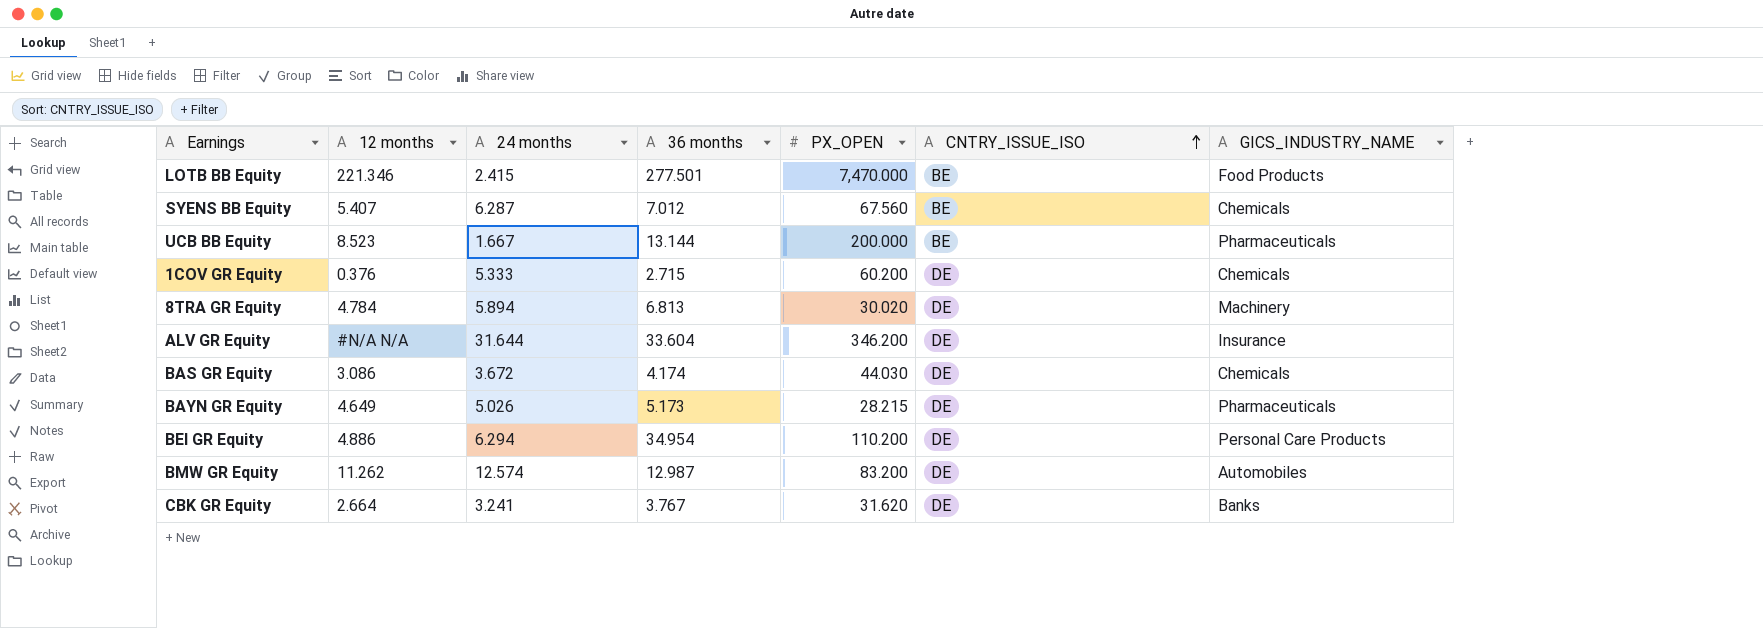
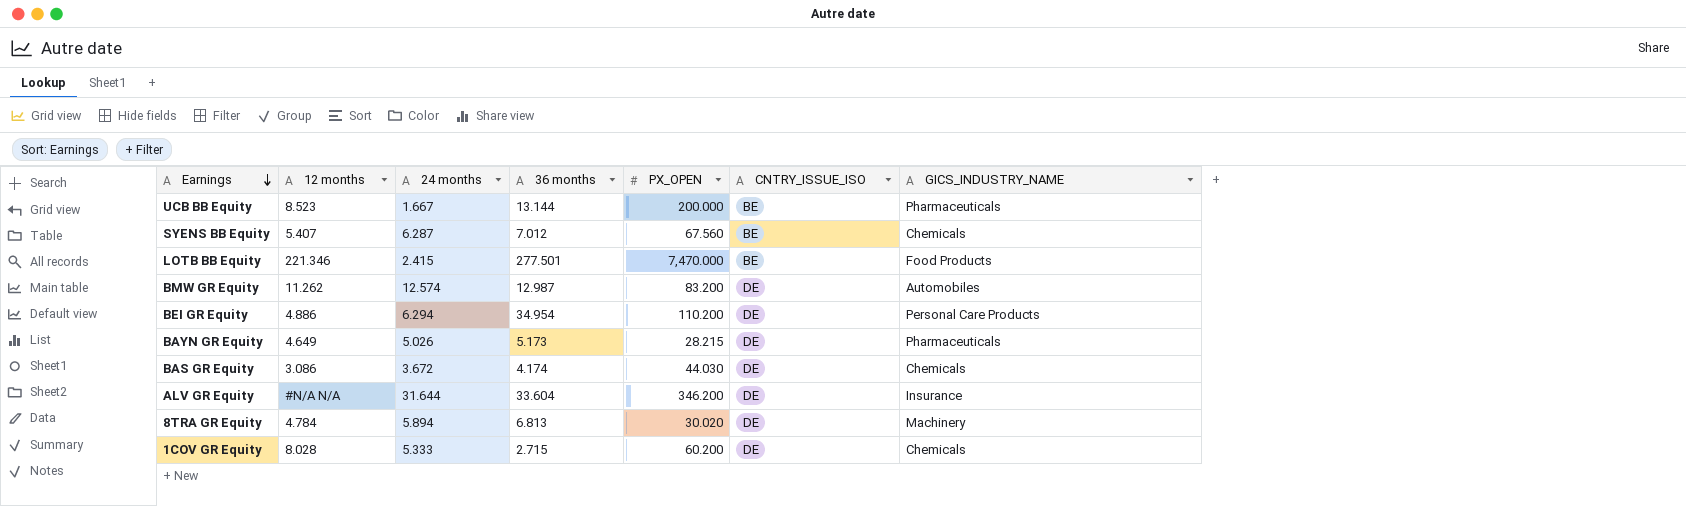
row order: CNTRY_ISSUE_ISO ascending -> Earnings descending
row CBK GR Equity: 2.664 | 3.241 | 3.767 | 31.620 | DE | Banks -> none
1COV GR Equity | 12 months: 0.376 -> 8.028

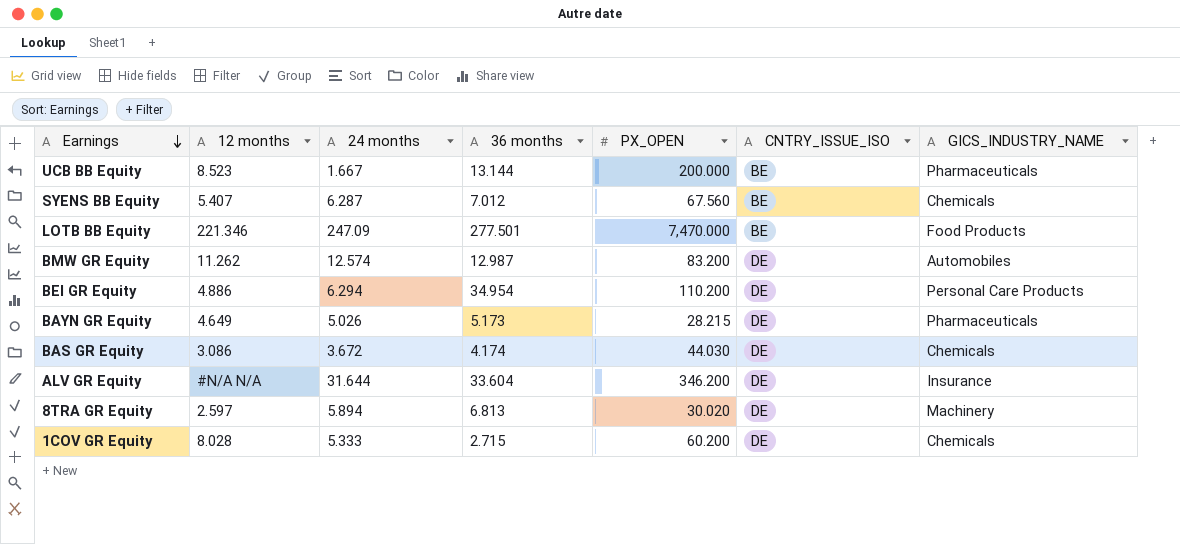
LOTB BB Equity | 24 months: 2.415 -> 247.09
8TRA GR Equity | 12 months: 4.784 -> 2.597

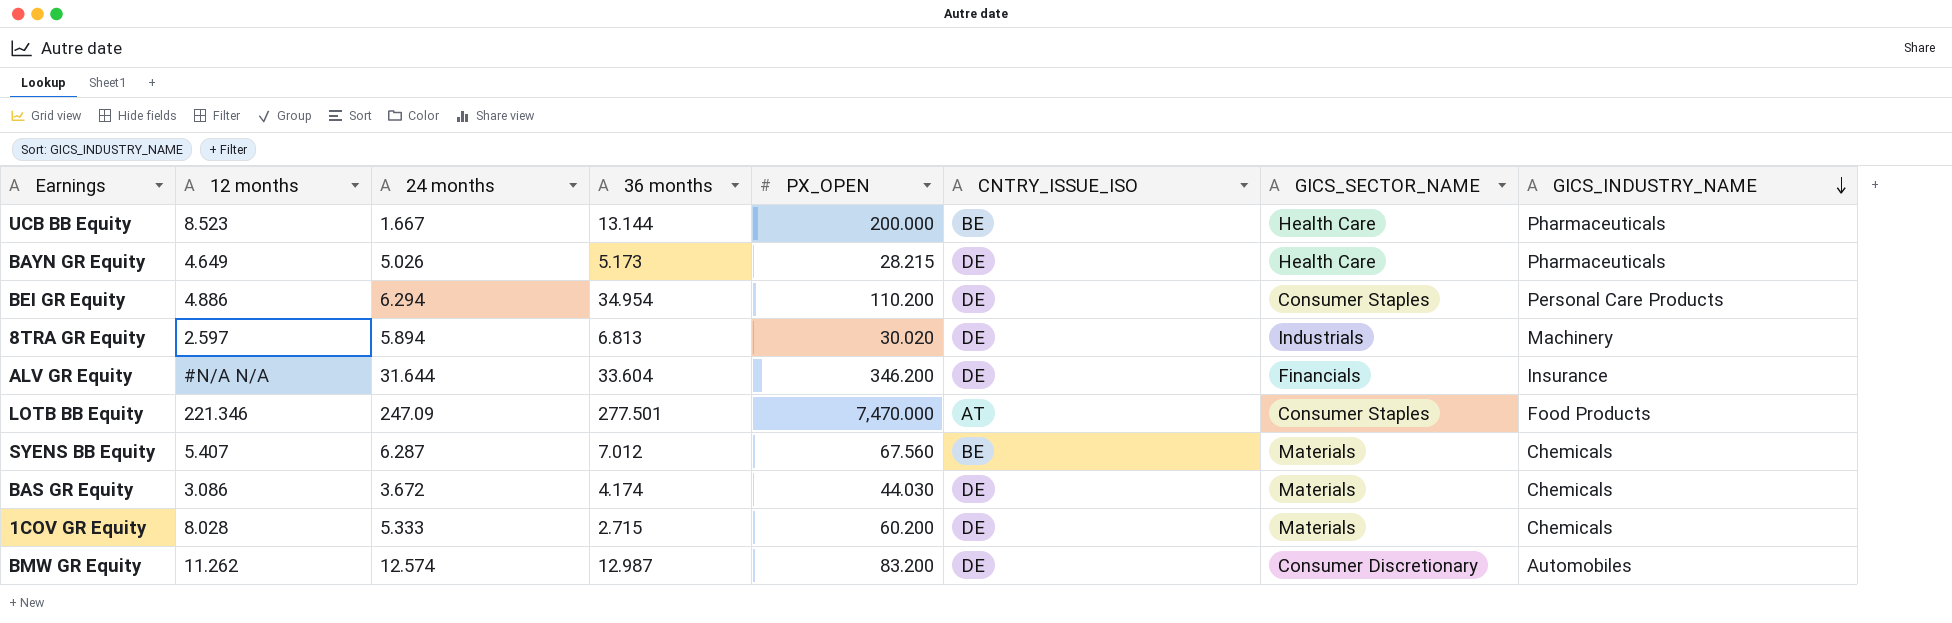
row order: Earnings descending -> GICS_INDUSTRY_NAME descending
column GICS_SECTOR_NAME | position: none -> 7
LOTB BB Equity | CNTRY_ISSUE_ISO: BE -> AT

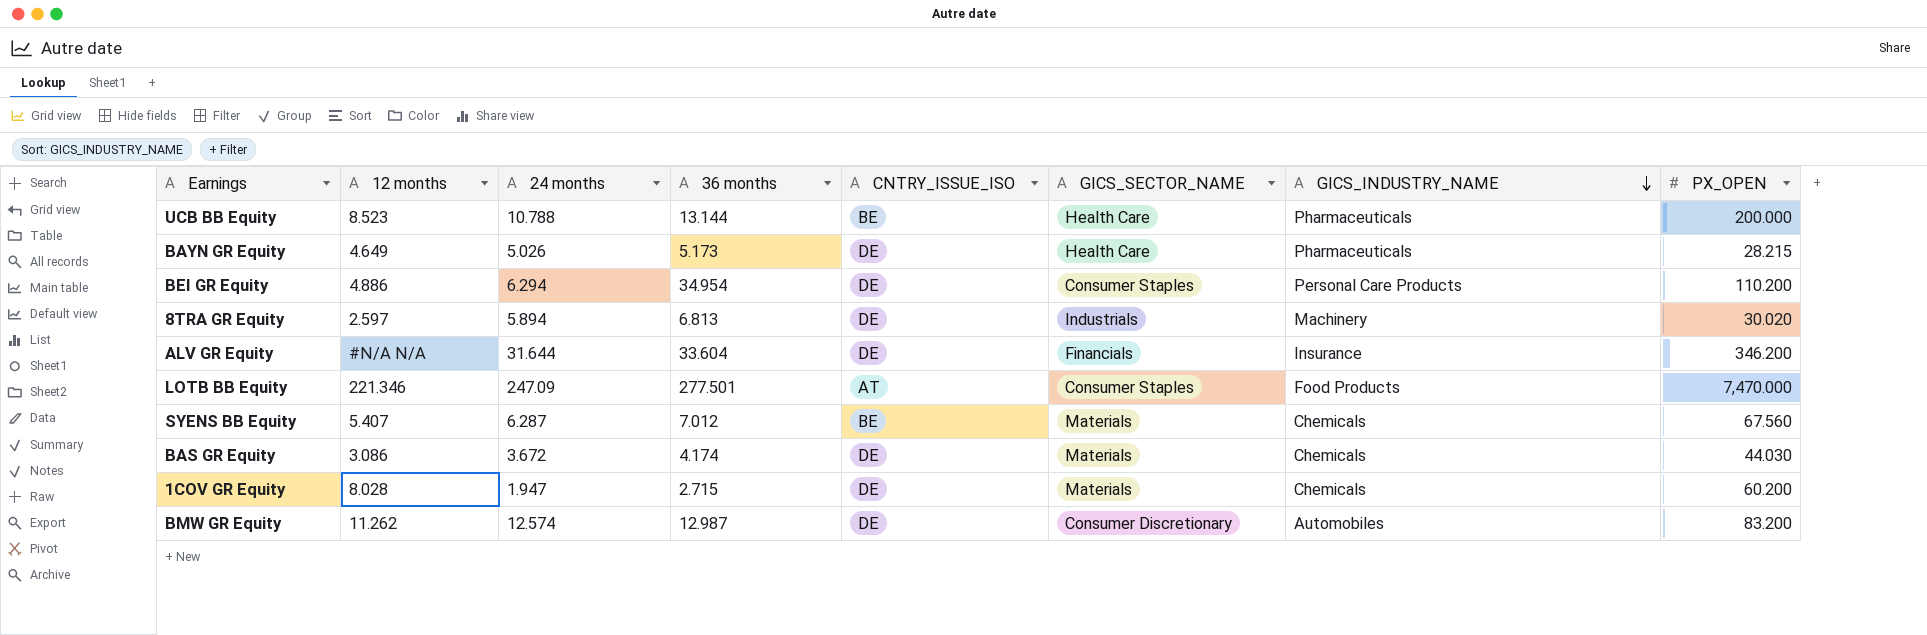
column PX_OPEN | position: 5 -> 8
UCB BB Equity | 24 months: 1.667 -> 10.788
1COV GR Equity | 24 months: 5.333 -> 1.947

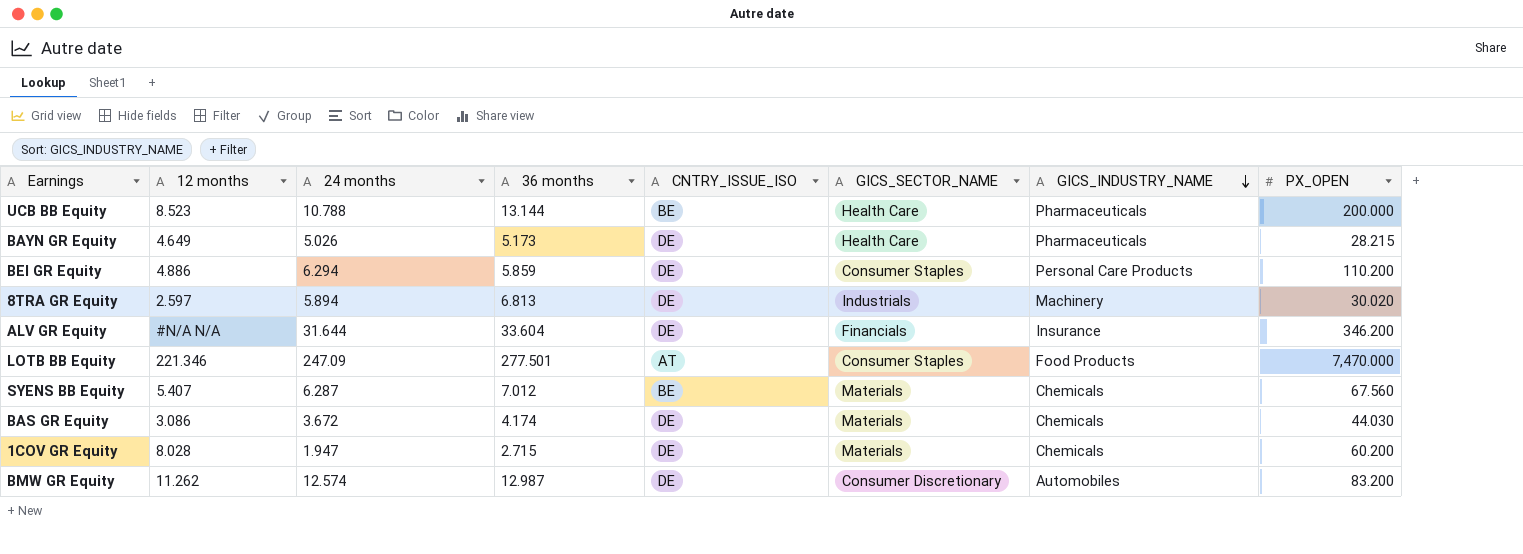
BEI GR Equity | 36 months: 34.954 -> 5.859

